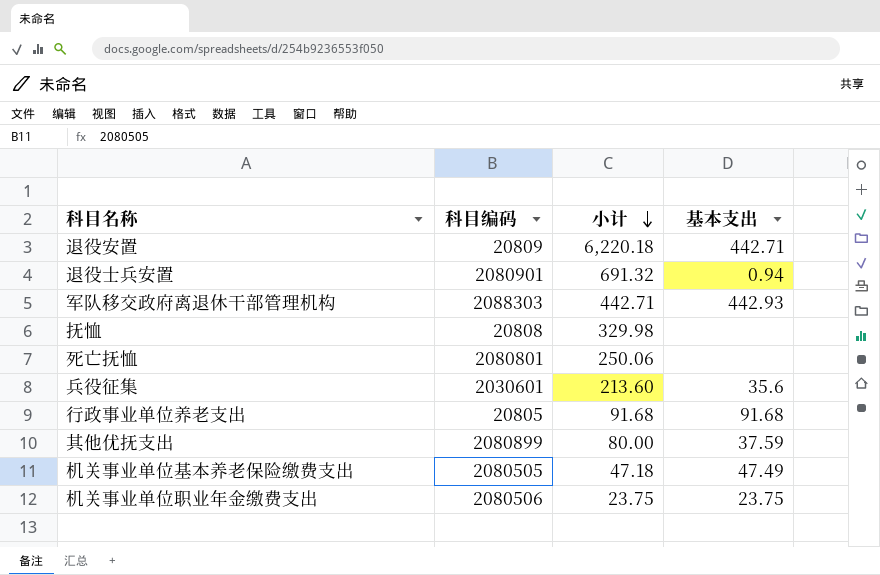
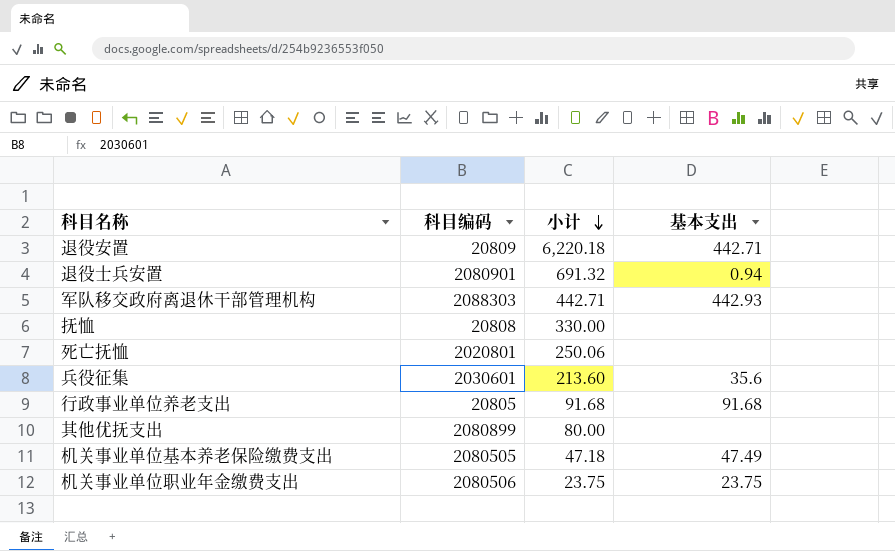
抚恤 | 小计: 329.98 -> 330.00
死亡抚恤 | 科目编码: 2080801 -> 2020801
其他优抚支出 | 基本支出: 37.59 -> none

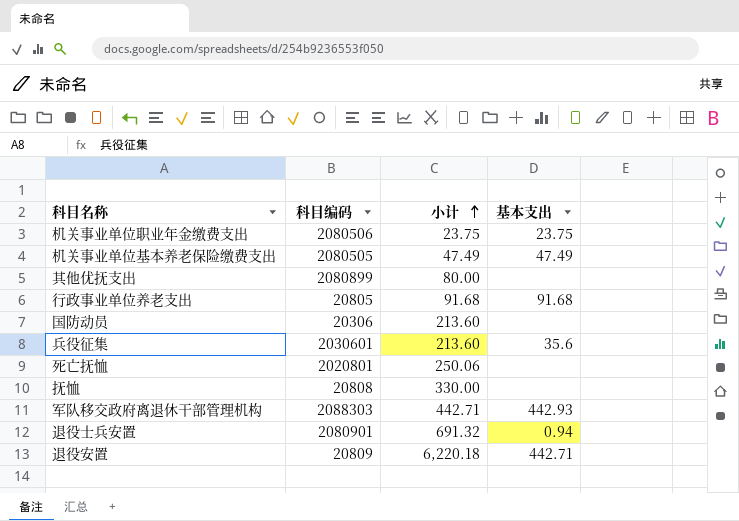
row order: 小计 descending -> 小计 ascending
机关事业单位基本养老保险缴费支出 | 小计: 47.18 -> 47.49
row 国防动员: none -> 20306 | 213.60 | none

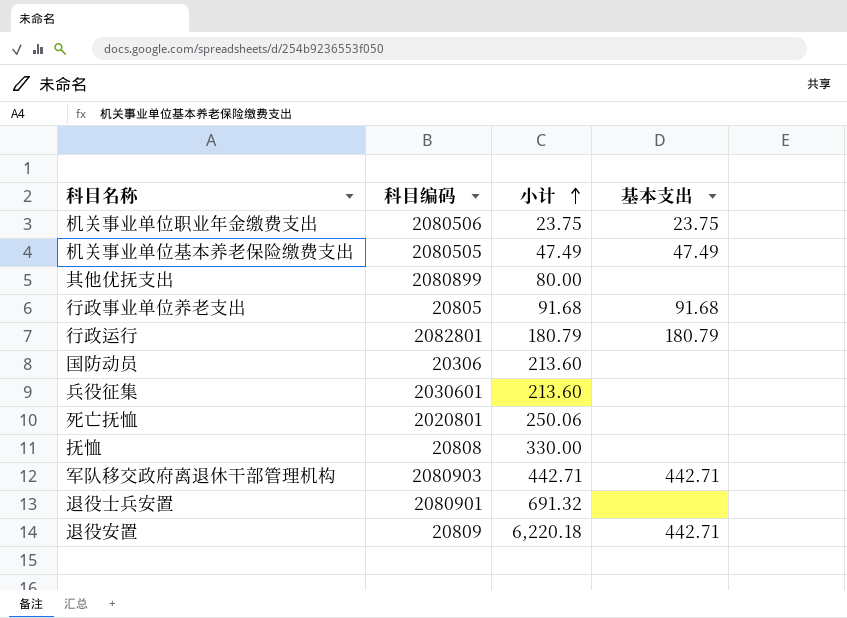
row 行政运行: none -> 2082801 | 180.79 | 180.79
兵役征集 | 基本支出: 35.6 -> none
军队移交政府离退休干部管理机构 | 科目编码: 2088303 -> 2080903
军队移交政府离退休干部管理机构 | 基本支出: 442.93 -> 442.71
退役士兵安置 | 基本支出: 0.94 -> none

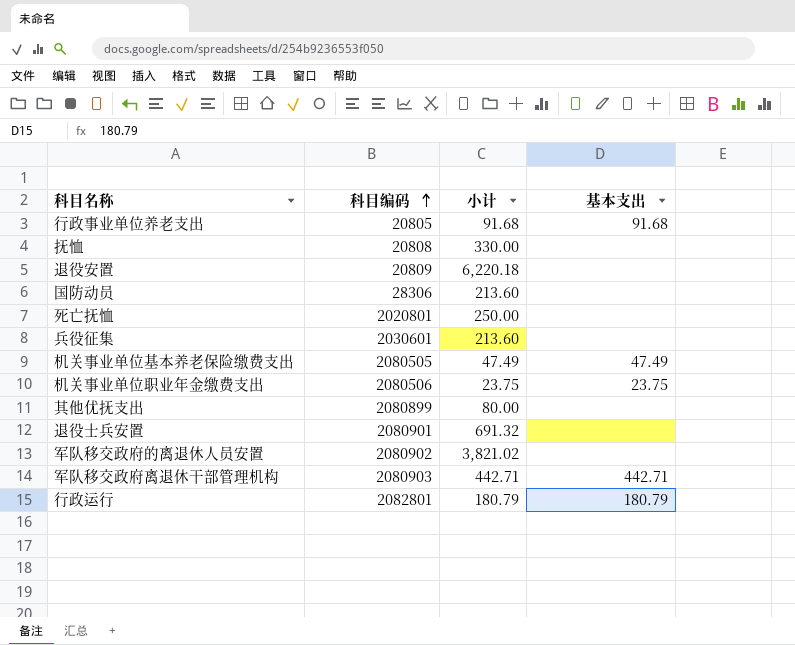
row order: 小计 ascending -> 科目编码 ascending
退役安置 | 基本支出: 442.71 -> none
国防动员 | 科目编码: 20306 -> 28306
死亡抚恤 | 小计: 250.06 -> 250.00
row 军队移交政府的离退休人员安置: none -> 2080902 | 3,821.02 | none

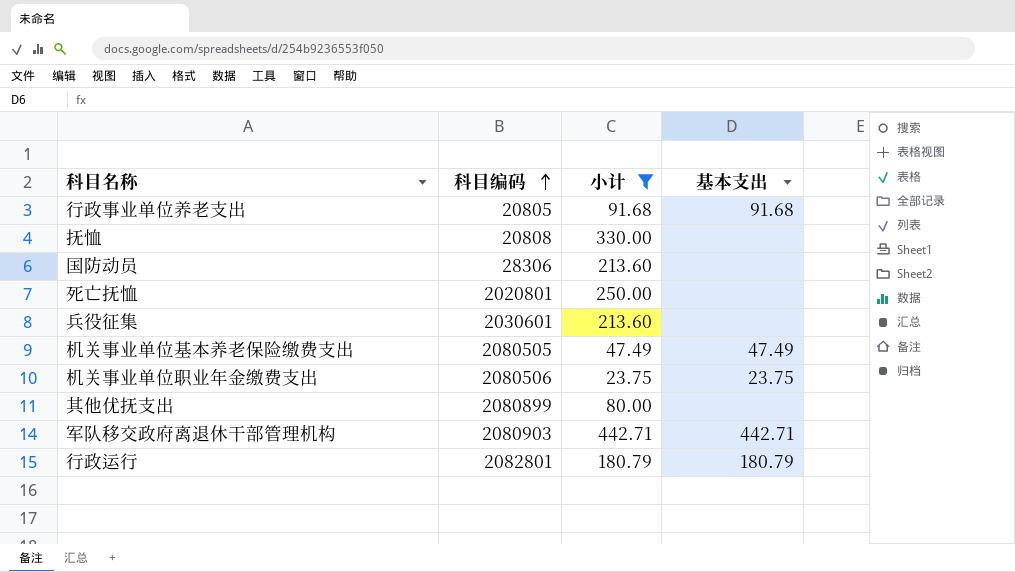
filter: none -> 小计 <= 442.71

